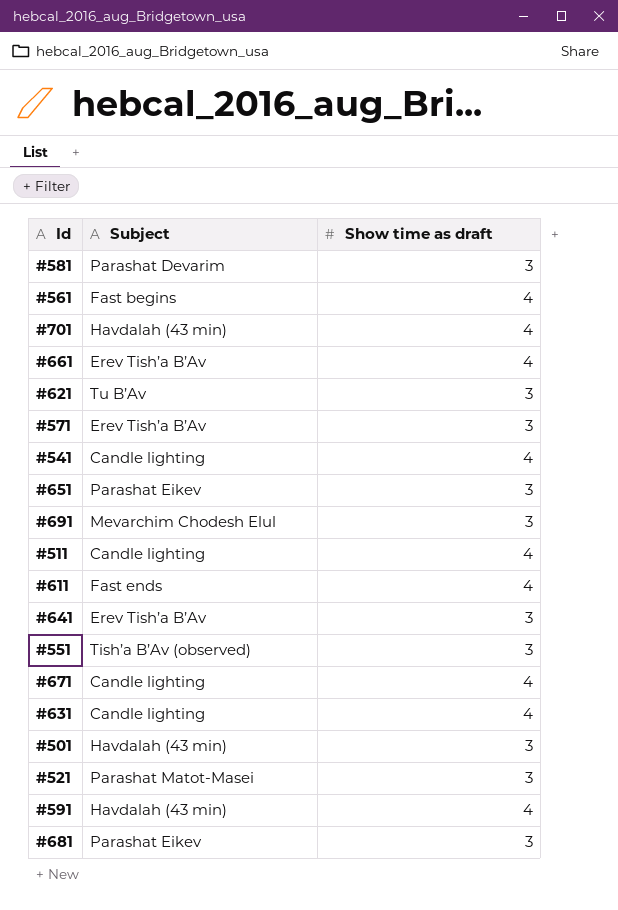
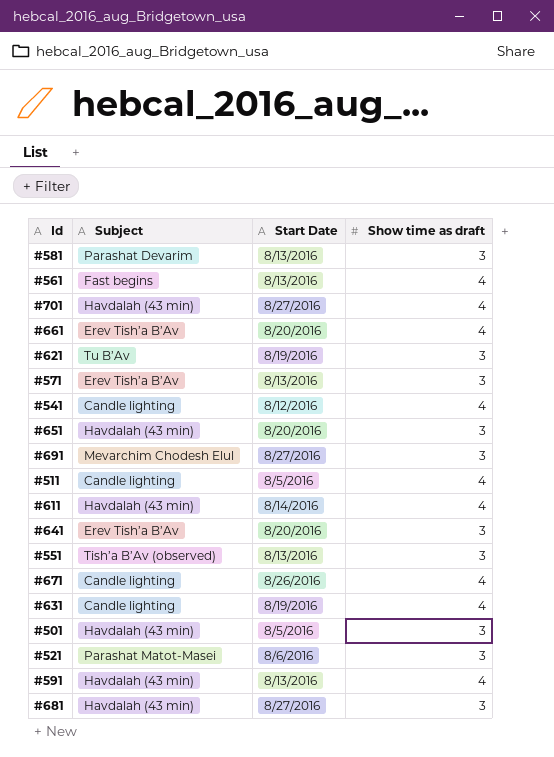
column Start Date | position: none -> 3
#651 | Subject: Parashat Eikev -> Havdalah (43 min)
#611 | Subject: Fast ends -> Havdalah (43 min)
#681 | Subject: Parashat Eikev -> Havdalah (43 min)

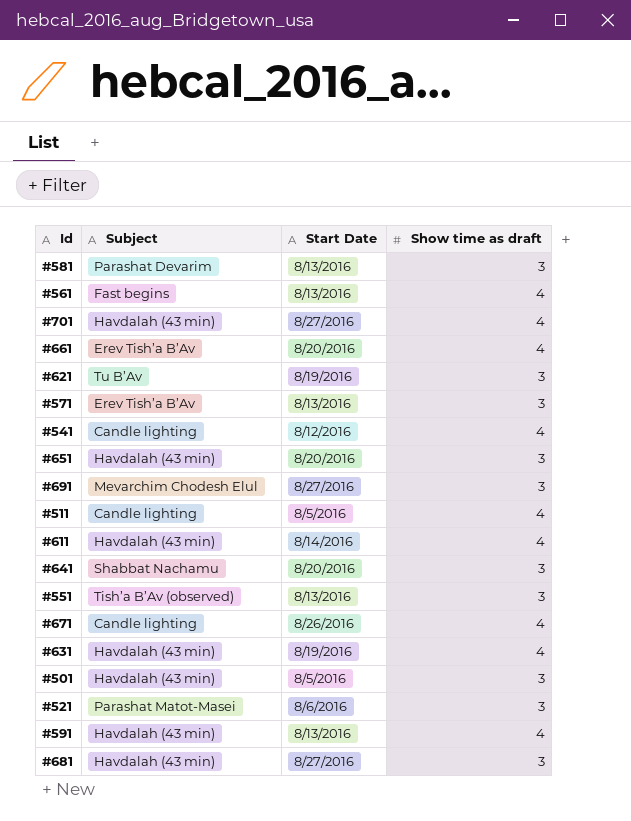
#641 | Subject: Erev Tish’a B’Av -> Shabbat Nachamu
#631 | Subject: Candle lighting -> Havdalah (43 min)

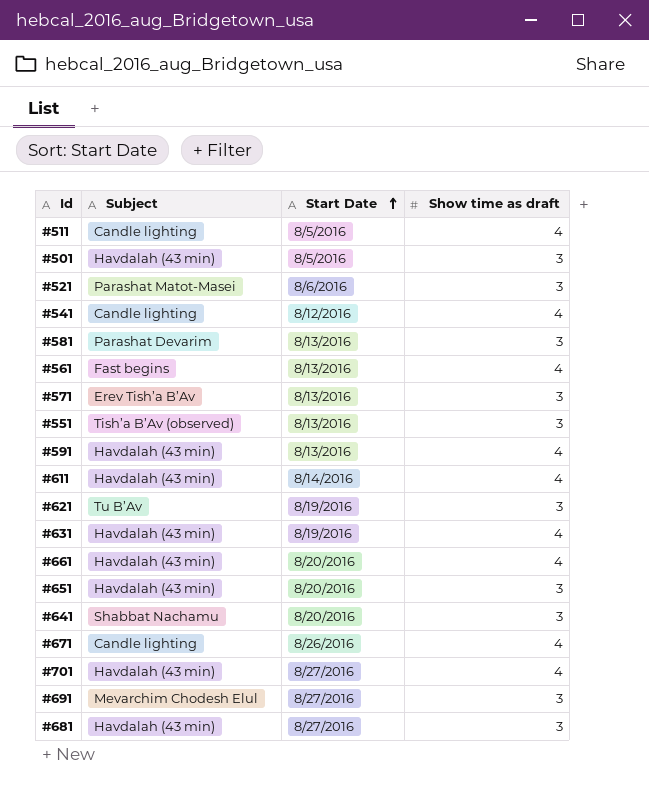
row order: none -> Start Date ascending
#661 | Subject: Erev Tish’a B’Av -> Havdalah (43 min)

